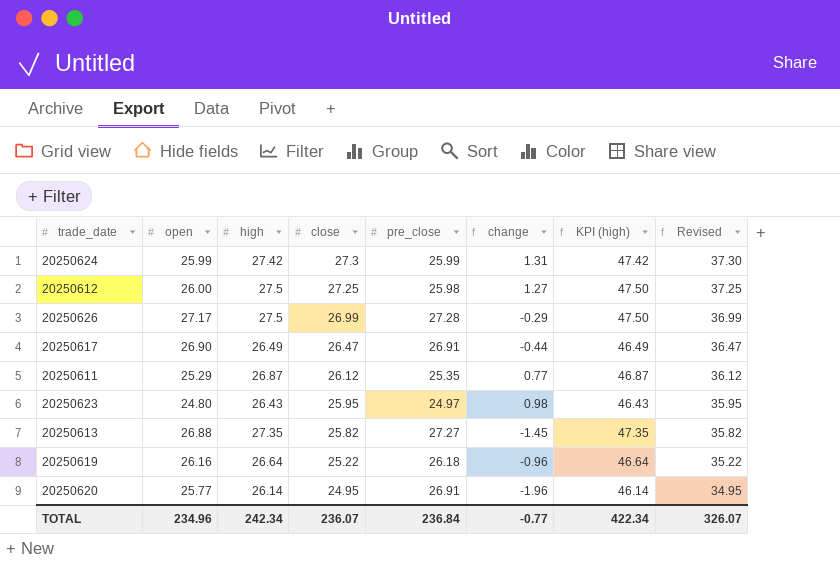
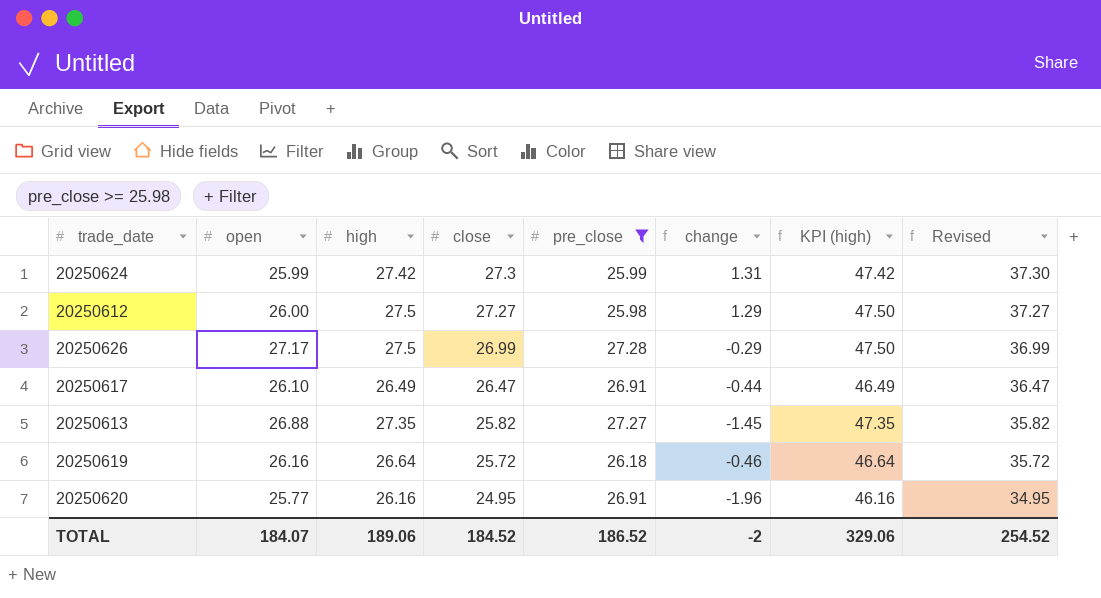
filter: none -> pre_close >= 25.98
20250612 | close: 27.25 -> 27.27
20250612 | change: 1.27 -> 1.29
20250612 | Revised: 37.25 -> 37.27
20250617 | open: 26.90 -> 26.10
20250619 | close: 25.22 -> 25.72
20250619 | change: -0.96 -> -0.46
20250619 | Revised: 35.22 -> 35.72
20250620 | high: 26.14 -> 26.16
20250620 | KPI (high): 46.14 -> 46.16
TOTAL | open: 234.96 -> 184.07
TOTAL | high: 242.34 -> 189.06
TOTAL | close: 236.07 -> 184.52
TOTAL | pre_close: 236.84 -> 186.52
TOTAL | change: -0.77 -> -2
TOTAL | KPI (high): 422.34 -> 329.06
TOTAL | Revised: 326.07 -> 254.52

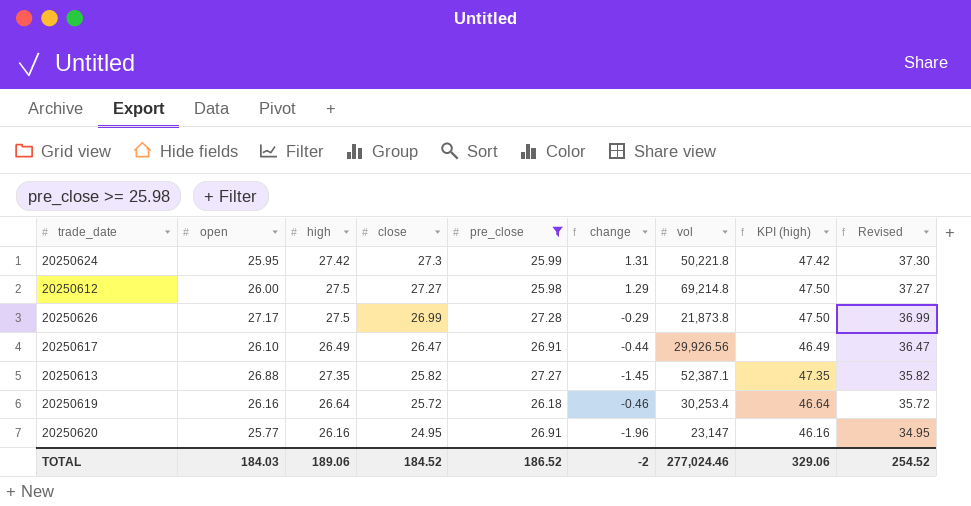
column vol | position: none -> 7
20250624 | open: 25.99 -> 25.95
TOTAL | open: 184.07 -> 184.03

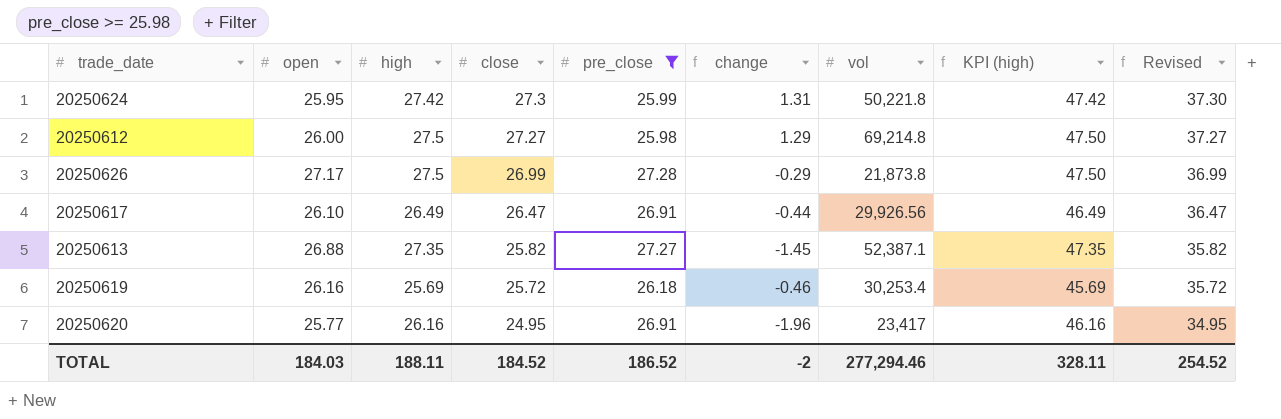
20250619 | high: 26.64 -> 25.69
20250619 | KPI (high): 46.64 -> 45.69
20250620 | vol: 23,147 -> 23,417
TOTAL | high: 189.06 -> 188.11
TOTAL | vol: 277,024.46 -> 277,294.46
TOTAL | KPI (high): 329.06 -> 328.11

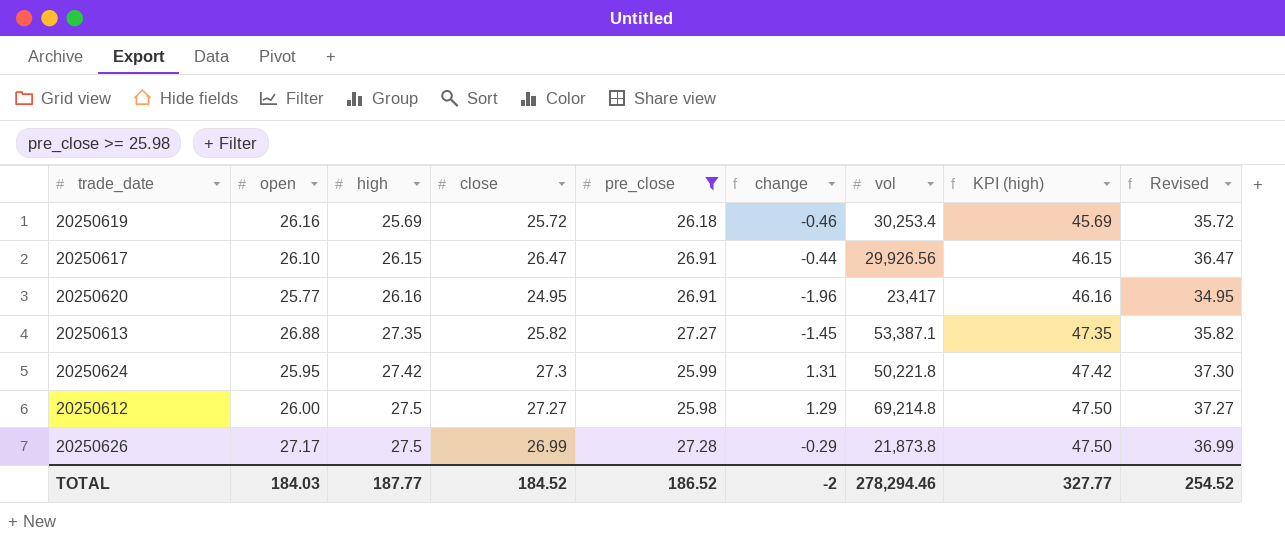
row order: close descending -> high ascending
20250617 | high: 26.49 -> 26.15
20250617 | KPI (high): 46.49 -> 46.15
20250613 | vol: 52,387.1 -> 53,387.1
TOTAL | high: 188.11 -> 187.77
TOTAL | vol: 277,294.46 -> 278,294.46
TOTAL | KPI (high): 328.11 -> 327.77

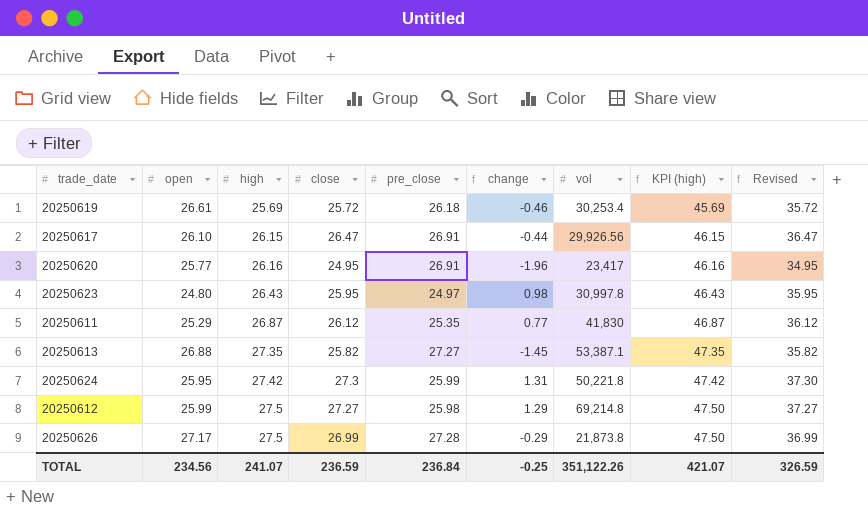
filter: pre_close >= 25.98 -> none
20250619 | open: 26.16 -> 26.61
20250612 | open: 26.00 -> 25.99
TOTAL | open: 184.03 -> 234.56
TOTAL | high: 187.77 -> 241.07
TOTAL | close: 184.52 -> 236.59
TOTAL | pre_close: 186.52 -> 236.84
TOTAL | change: -2 -> -0.25
TOTAL | vol: 278,294.46 -> 351,122.26
TOTAL | KPI (high): 327.77 -> 421.07
TOTAL | Revised: 254.52 -> 326.59

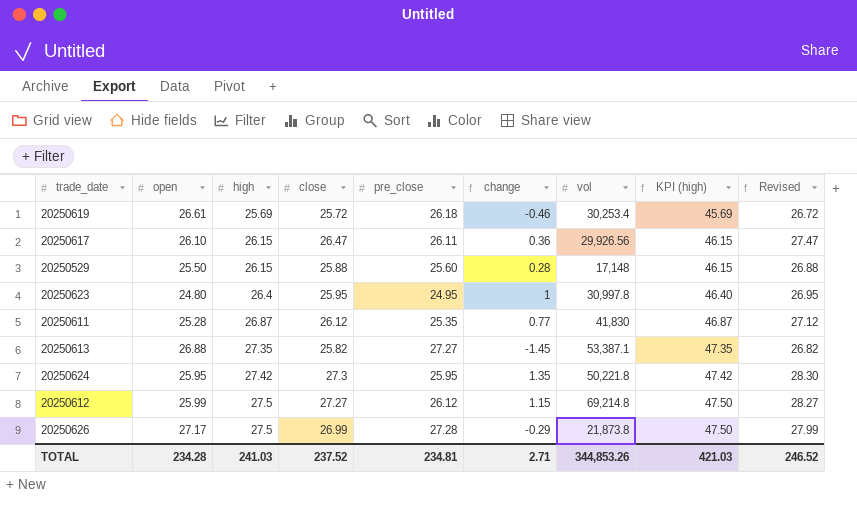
column Revised | formula: [close] + 10 -> [close] + 1
row 20250620: 25.77 | 26.16 | 24.95 | 26.91 | -1.96 | 23,417 | 46.16 | 34.95 -> none
20250617 | pre_close: 26.91 -> 26.11
20250617 | change: -0.44 -> 0.36
row 20250529: none -> 25.50 | 26.15 | 25.88 | 25.60 | 0.28 | 17,148 | 46.15 | 26.88
20250623 | high: 26.43 -> 26.4
20250623 | pre_close: 24.97 -> 24.95
20250623 | change: 0.98 -> 1
20250623 | KPI (high): 46.43 -> 46.40
20250611 | open: 25.29 -> 25.28
20250624 | pre_close: 25.99 -> 25.95
20250624 | change: 1.31 -> 1.35
20250612 | pre_close: 25.98 -> 26.12
20250612 | change: 1.29 -> 1.15
TOTAL | open: 234.56 -> 234.28
TOTAL | high: 241.07 -> 241.03
TOTAL | close: 236.59 -> 237.52
TOTAL | pre_close: 236.84 -> 234.81
TOTAL | change: -0.25 -> 2.71
TOTAL | vol: 351,122.26 -> 344,853.26
TOTAL | KPI (high): 421.07 -> 421.03
TOTAL | Revised: 326.59 -> 246.52

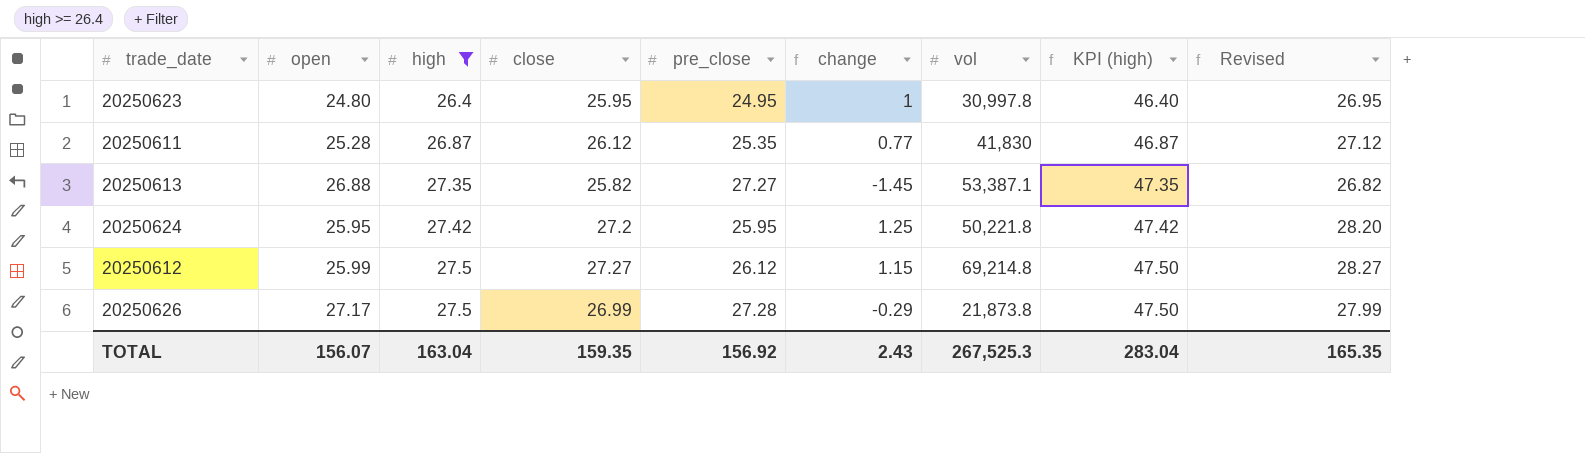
filter: none -> high >= 26.4
20250624 | close: 27.3 -> 27.2
20250624 | change: 1.35 -> 1.25
20250624 | Revised: 28.30 -> 28.20
TOTAL | open: 234.28 -> 156.07
TOTAL | high: 241.03 -> 163.04
TOTAL | close: 237.52 -> 159.35
TOTAL | pre_close: 234.81 -> 156.92
TOTAL | change: 2.71 -> 2.43
TOTAL | vol: 344,853.26 -> 267,525.3
TOTAL | KPI (high): 421.03 -> 283.04
TOTAL | Revised: 246.52 -> 165.35

